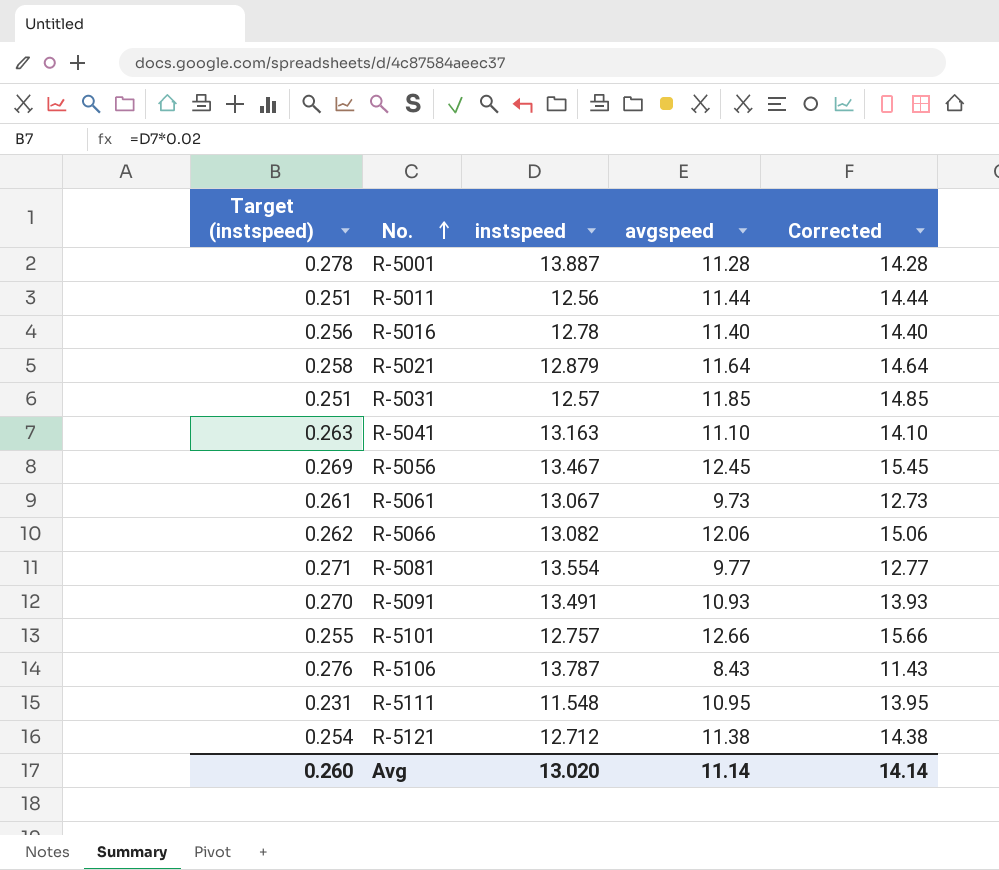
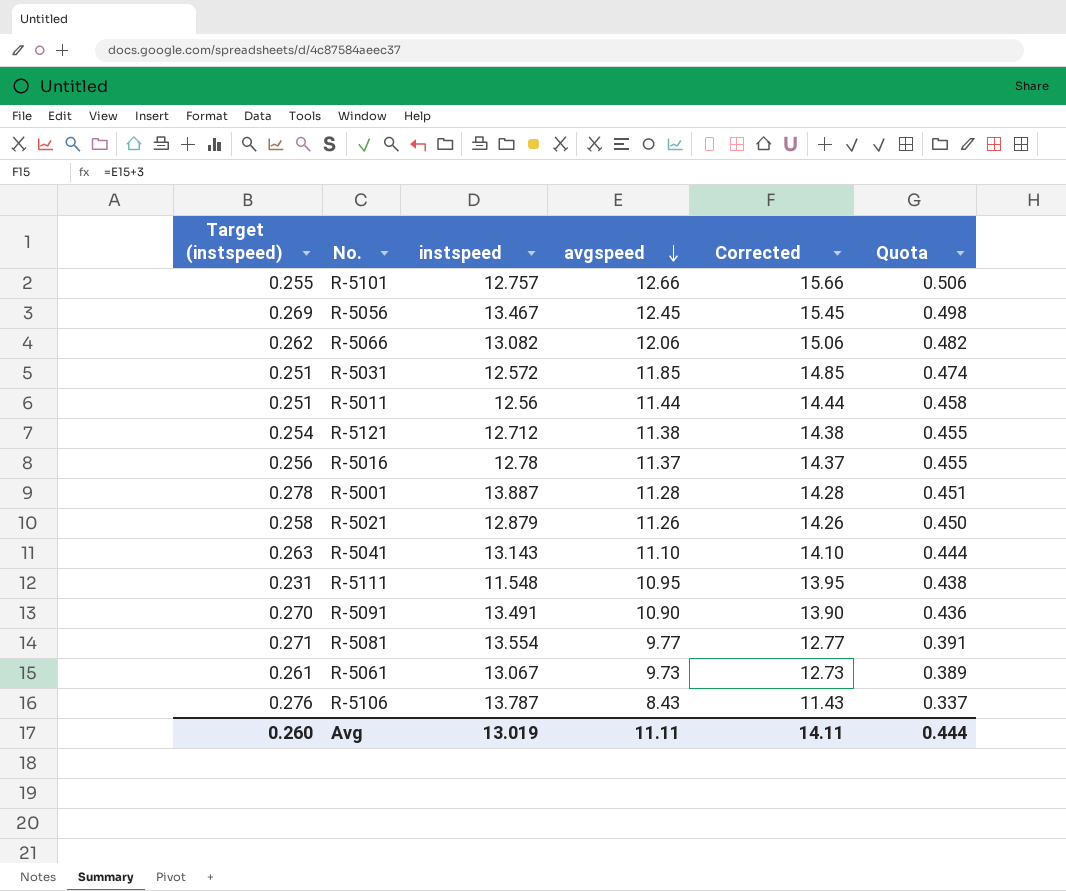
row order: No. ascending -> avgspeed descending
column Quota | formula: none -> [avgspeed] * 0.04
R-5031 | instspeed: 12.57 -> 12.572
R-5016 | avgspeed: 11.40 -> 11.37
R-5016 | Corrected: 14.40 -> 14.37
R-5021 | avgspeed: 11.64 -> 11.26
R-5021 | Corrected: 14.64 -> 14.26
R-5041 | instspeed: 13.163 -> 13.143
R-5091 | avgspeed: 10.93 -> 10.90
R-5091 | Corrected: 13.93 -> 13.90
Avg | instspeed: 13.020 -> 13.019
Avg | avgspeed: 11.14 -> 11.11
Avg | Corrected: 14.14 -> 14.11

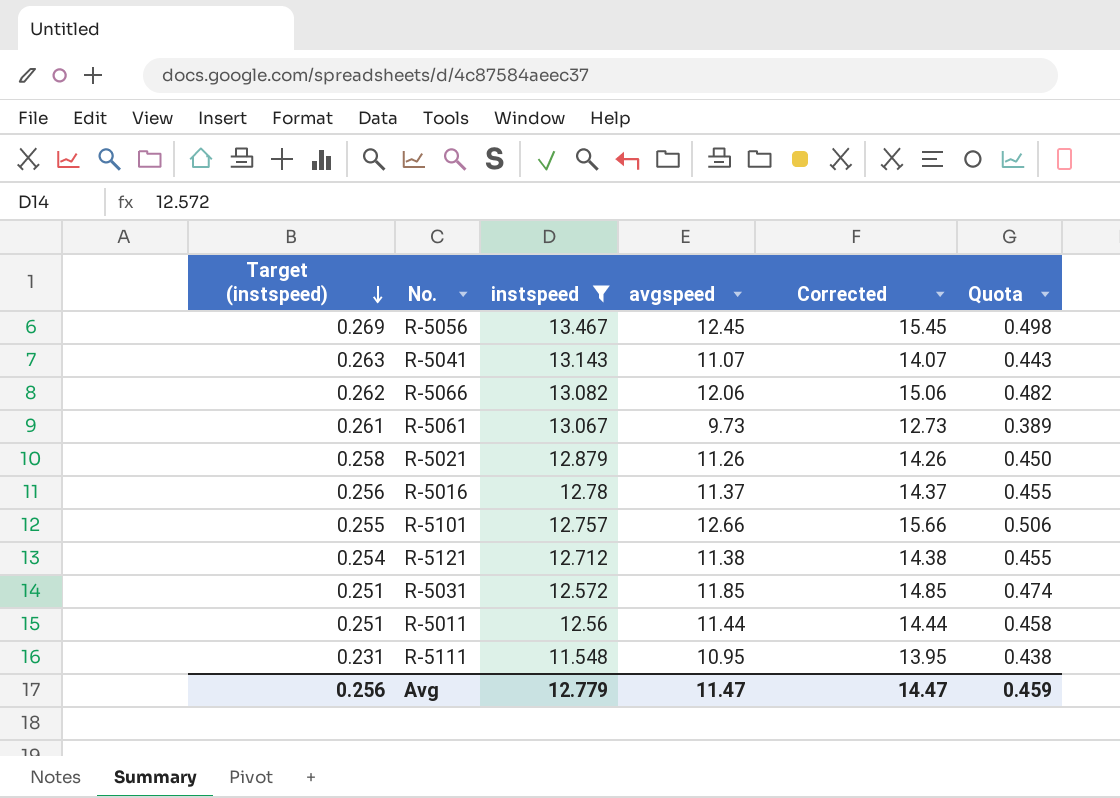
filter: none -> instspeed <= 13.467
row order: avgspeed descending -> Target (instspeed) descending
R-5041 | avgspeed: 11.10 -> 11.07
R-5041 | Corrected: 14.10 -> 14.07
R-5041 | Quota: 0.444 -> 0.443
Avg | Target (instspeed): 0.260 -> 0.256
Avg | instspeed: 13.019 -> 12.779
Avg | avgspeed: 11.11 -> 11.47
Avg | Corrected: 14.11 -> 14.47
Avg | Quota: 0.444 -> 0.459

